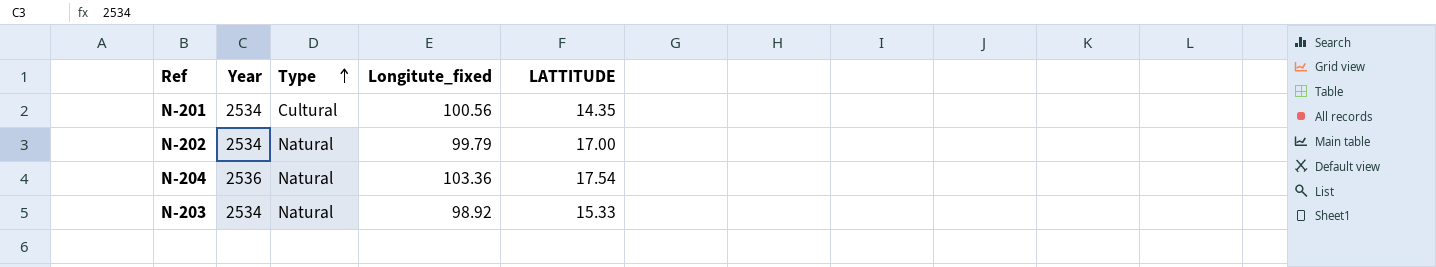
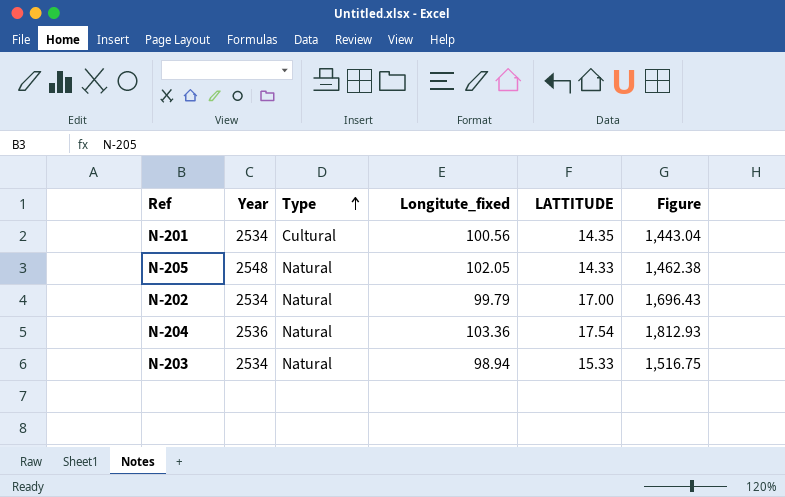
column Figure | formula: none -> [Longitute_fixed] * [LATTITUDE]
row N-205: none -> 2548 | Natural | 102.05 | 14.33 | 1,462.38
N-203 | Longitute_fixed: 98.92 -> 98.94

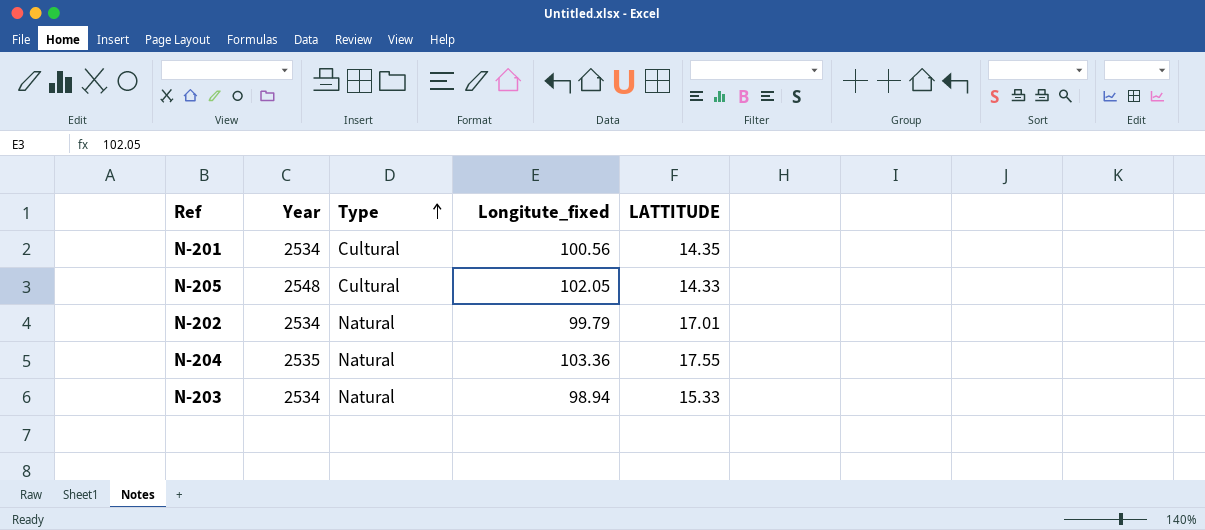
column Figure | formula: [Longitute_fixed] * [LATTITUDE] -> none
N-205 | Type: Natural -> Cultural
N-202 | LATTITUDE: 17.00 -> 17.01
N-204 | Year: 2536 -> 2535
N-204 | LATTITUDE: 17.54 -> 17.55

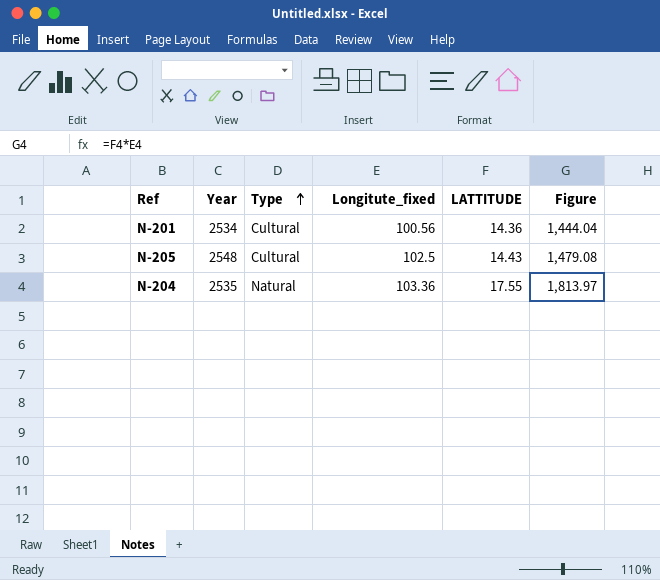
column Figure | formula: none -> [Longitute_fixed] * [LATTITUDE]
row N-202: 2534 | Natural | 99.79 | 17.01 -> none
row N-203: 2534 | Natural | 98.94 | 15.33 -> none
N-201 | LATTITUDE: 14.35 -> 14.36
N-205 | Longitute_fixed: 102.05 -> 102.5
N-205 | LATTITUDE: 14.33 -> 14.43

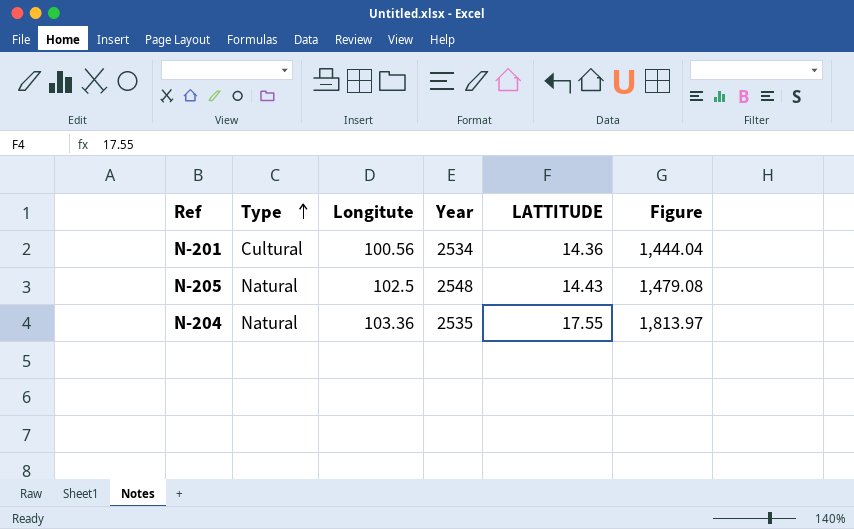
column name: Longitute_fixed -> Longitute
column Year | position: 2 -> 4
N-205 | Type: Cultural -> Natural

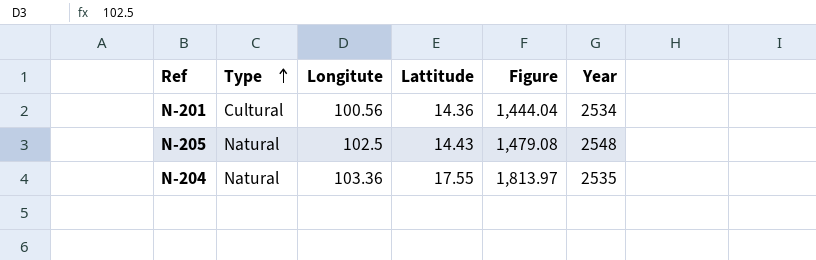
column name: LATTITUDE -> Lattitude
column Year | position: 4 -> 6

